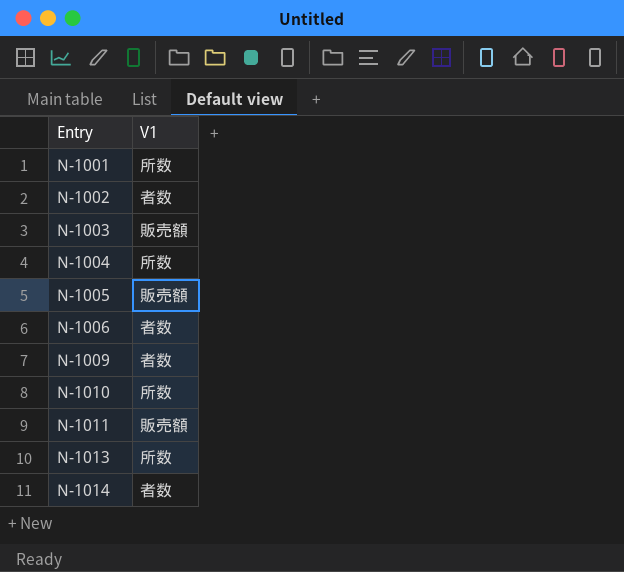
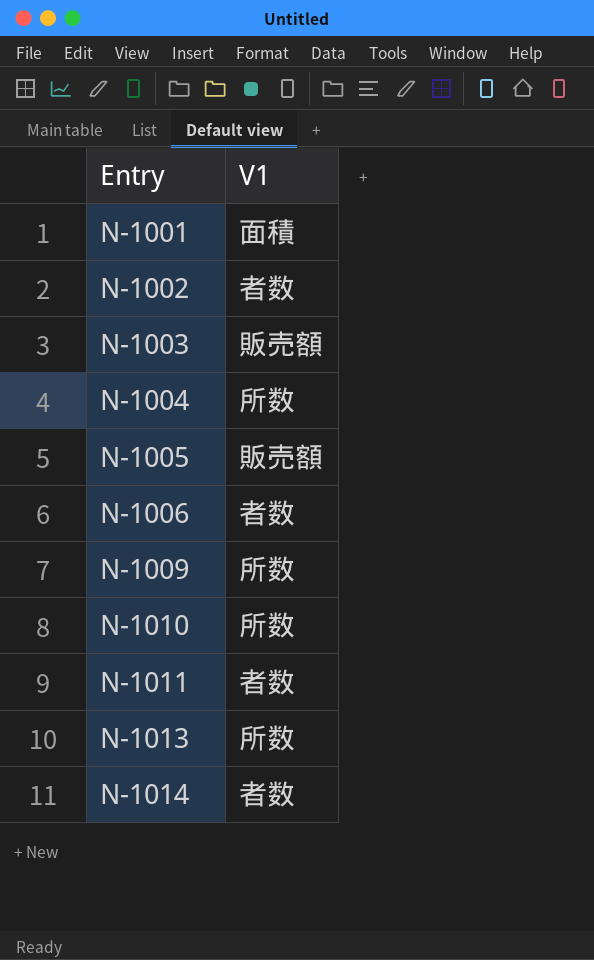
N-1001 | V1: 所数 -> 面積
N-1009 | V1: 者数 -> 所数
N-1011 | V1: 販売額 -> 者数

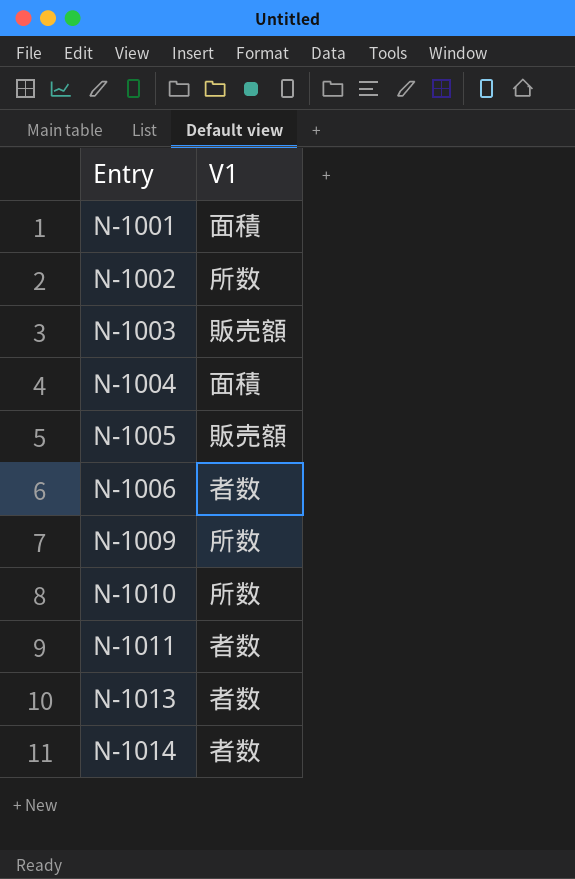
N-1002 | V1: 者数 -> 所数
N-1004 | V1: 所数 -> 面積
N-1013 | V1: 所数 -> 者数

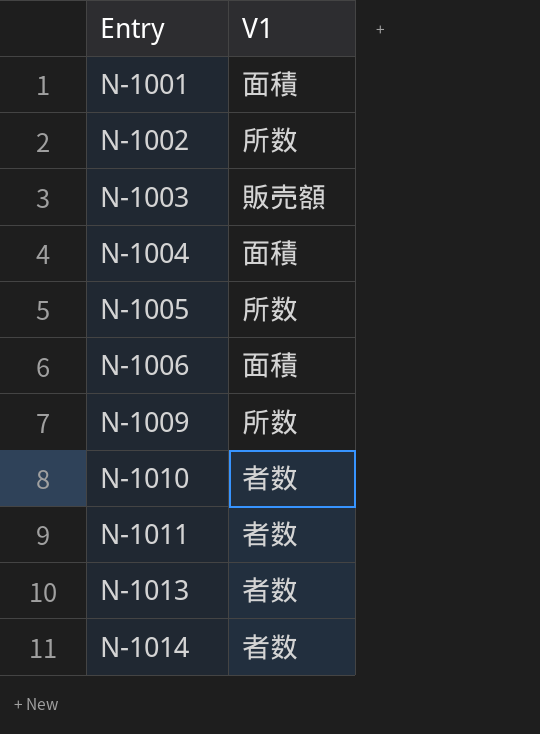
N-1005 | V1: 販売額 -> 所数
N-1006 | V1: 者数 -> 面積
N-1010 | V1: 所数 -> 者数

